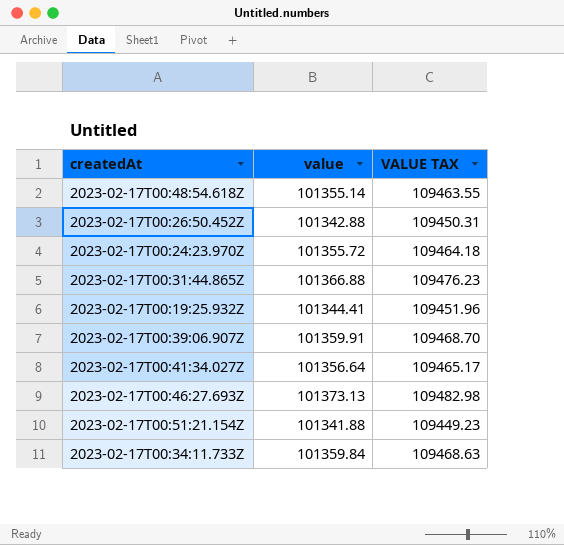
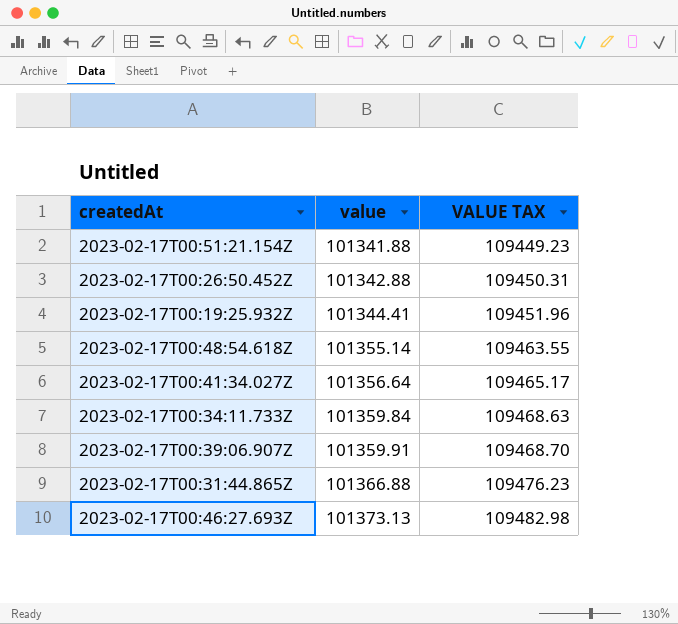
row order: none -> value ascending
row 2023-02-17T00:24:23.970Z: 101355.72 | 109464.18 -> none

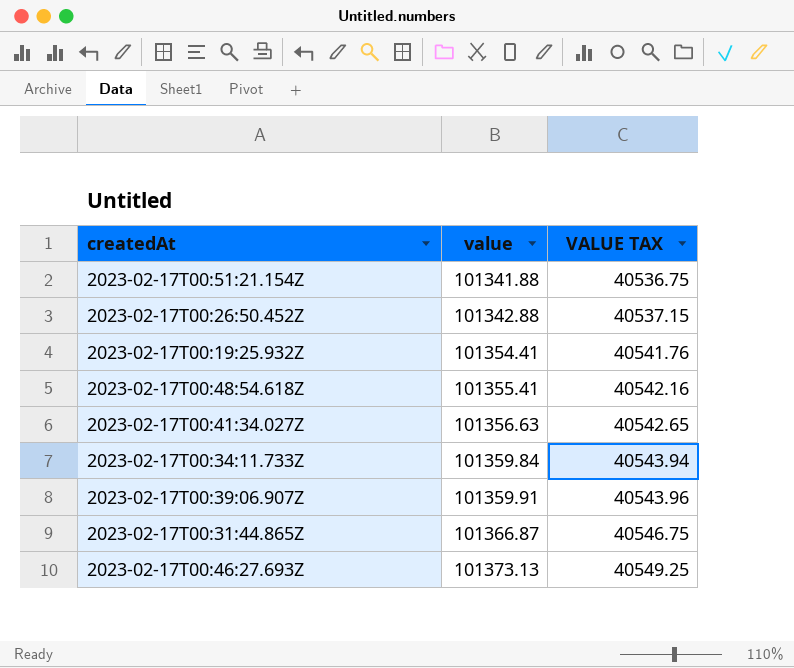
column VALUE TAX | formula: [value] * 1.08 -> [value] * 0.4
2023-02-17T00:19:25.932Z | value: 101344.41 -> 101354.41
2023-02-17T00:48:54.618Z | value: 101355.14 -> 101355.41
2023-02-17T00:41:34.027Z | value: 101356.64 -> 101356.63
2023-02-17T00:31:44.865Z | value: 101366.88 -> 101366.87

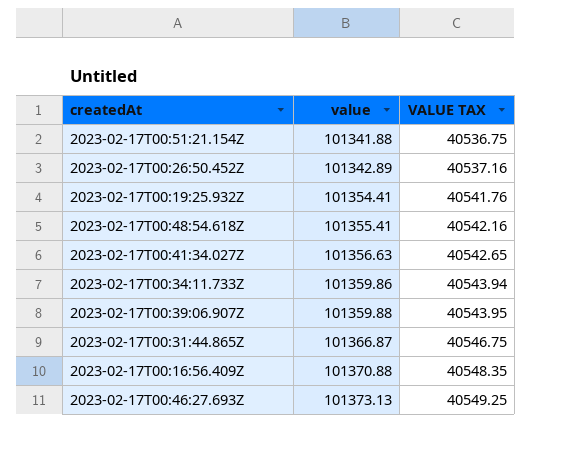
2023-02-17T00:26:50.452Z | value: 101342.88 -> 101342.89
2023-02-17T00:26:50.452Z | VALUE TAX: 40537.15 -> 40537.16
2023-02-17T00:34:11.733Z | value: 101359.84 -> 101359.86
2023-02-17T00:39:06.907Z | value: 101359.91 -> 101359.88
2023-02-17T00:39:06.907Z | VALUE TAX: 40543.96 -> 40543.95
row 2023-02-17T00:16:56.409Z: none -> 101370.88 | 40548.35

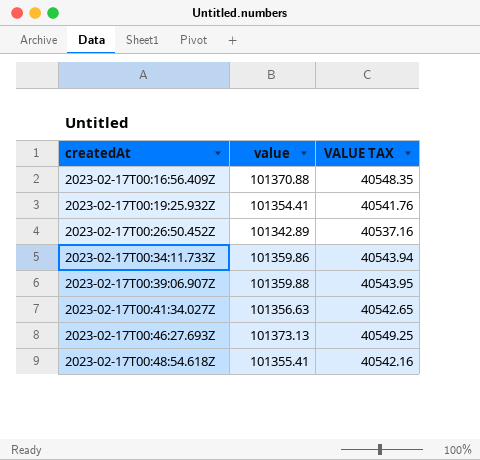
row order: value ascending -> createdAt ascending
row 2023-02-17T00:51:21.154Z: 101341.88 | 40536.75 -> none
row 2023-02-17T00:31:44.865Z: 101366.87 | 40546.75 -> none

